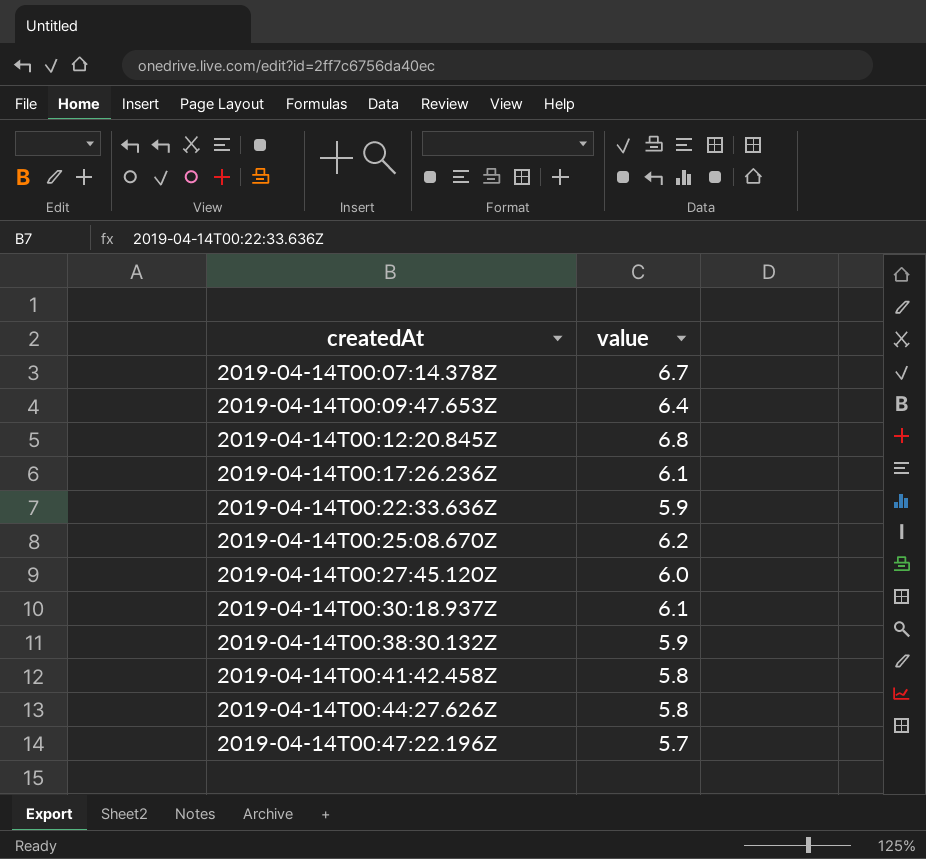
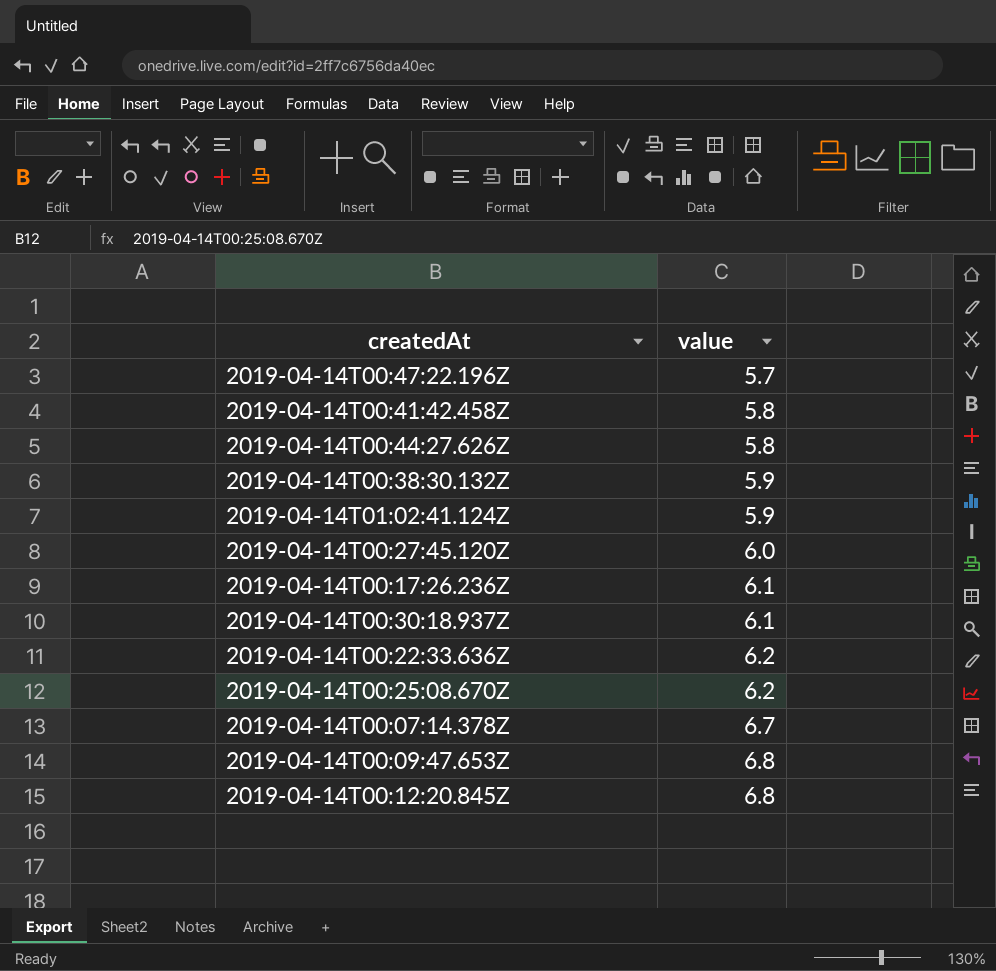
row order: createdAt ascending -> value ascending
row 2019-04-14T01:02:41.124Z: none -> 5.9
2019-04-14T00:22:33.636Z | value: 5.9 -> 6.2
2019-04-14T00:09:47.653Z | value: 6.4 -> 6.8

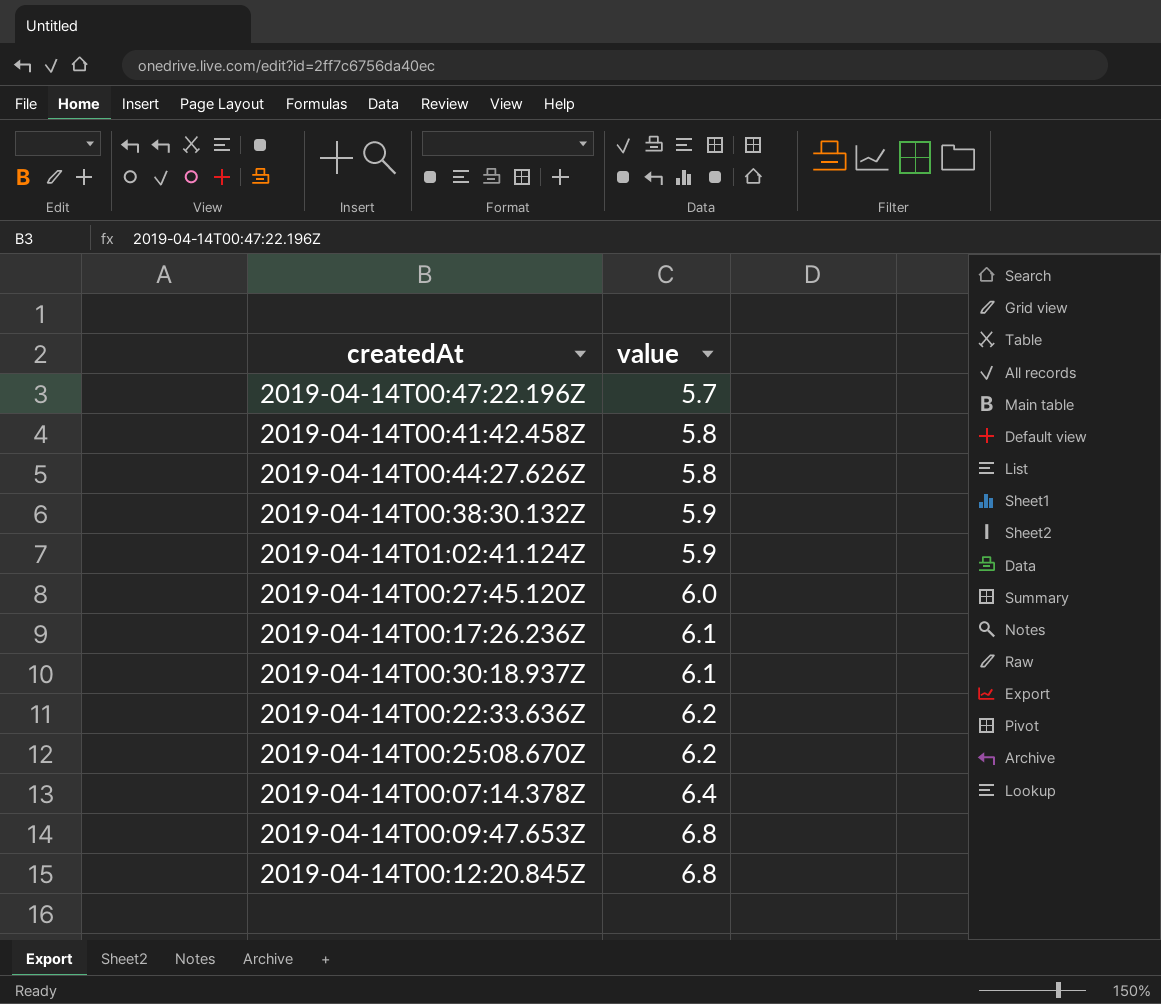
2019-04-14T00:07:14.378Z | value: 6.7 -> 6.4

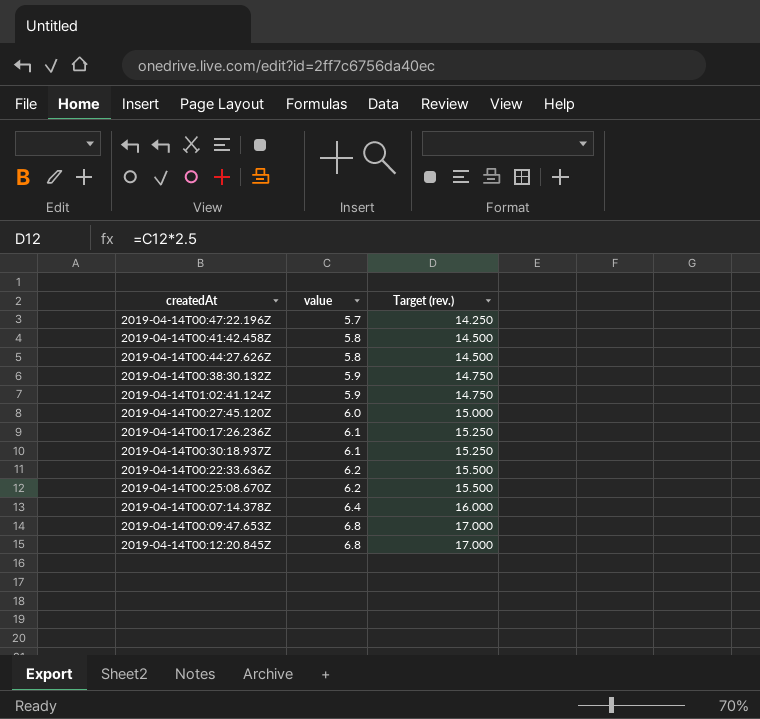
column Target (rev.) | formula: none -> [value] * 2.5

